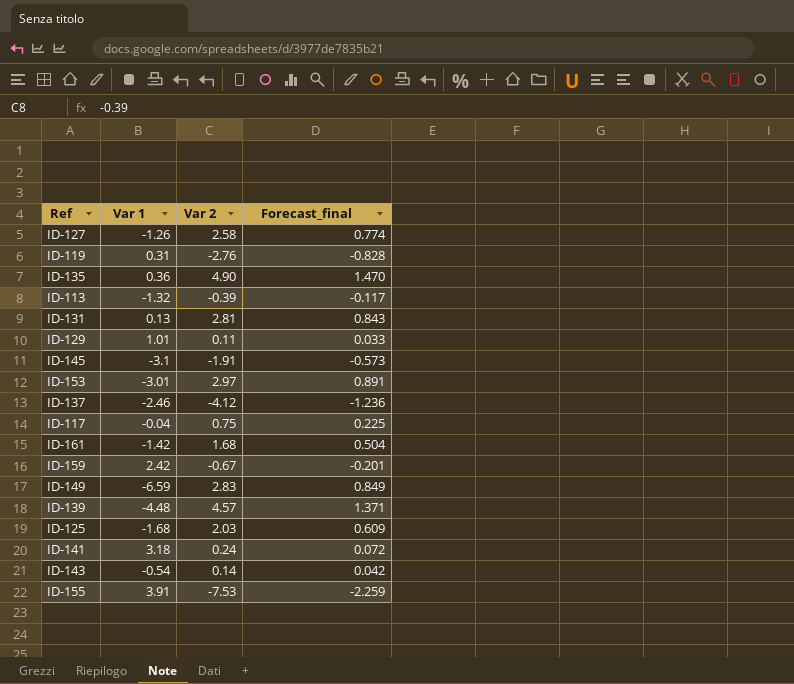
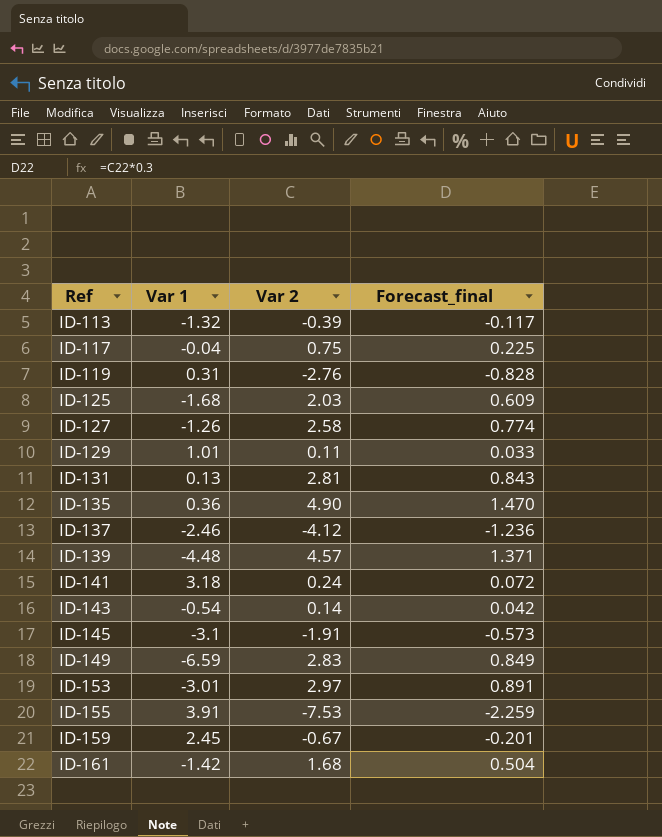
row order: none -> Ref ascending
ID-159 | Var 1: 2.42 -> 2.45

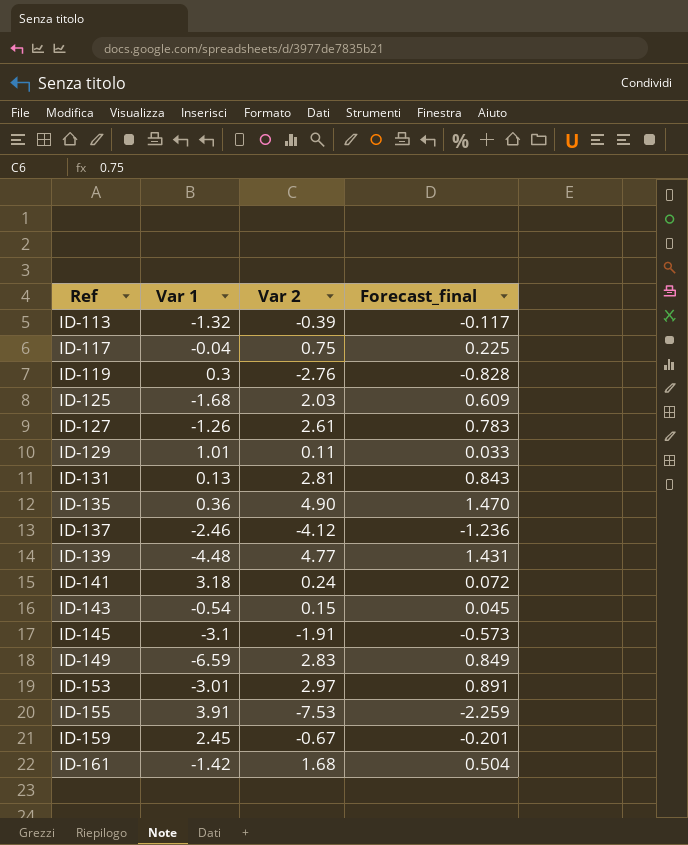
ID-119 | Var 1: 0.31 -> 0.3
ID-127 | Var 2: 2.58 -> 2.61
ID-127 | Forecast_final: 0.774 -> 0.783
ID-139 | Var 2: 4.57 -> 4.77
ID-139 | Forecast_final: 1.371 -> 1.431
ID-143 | Var 2: 0.14 -> 0.15
ID-143 | Forecast_final: 0.042 -> 0.045

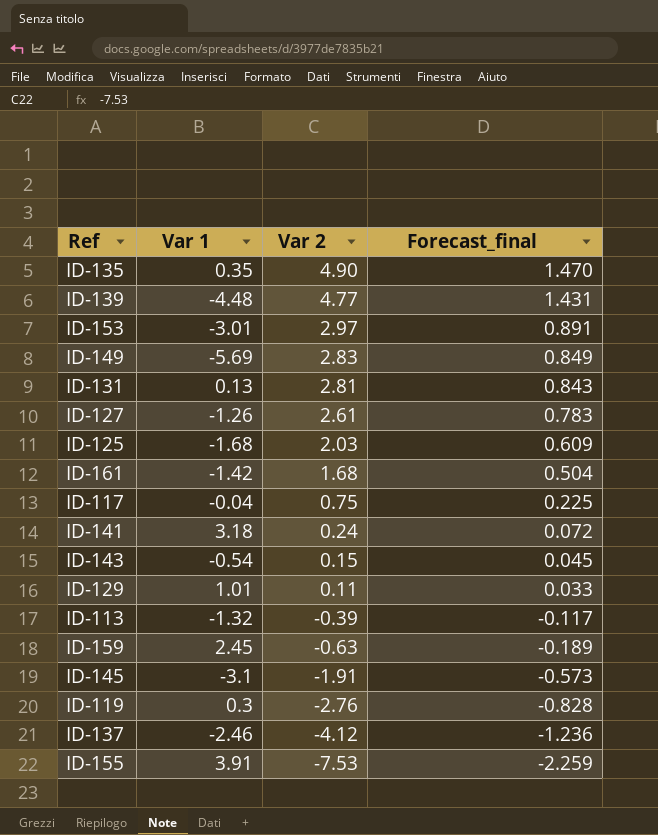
row order: Ref ascending -> Var 2 descending
ID-135 | Var 1: 0.36 -> 0.35
ID-149 | Var 1: -6.59 -> -5.69
ID-159 | Var 2: -0.67 -> -0.63
ID-159 | Forecast_final: -0.201 -> -0.189

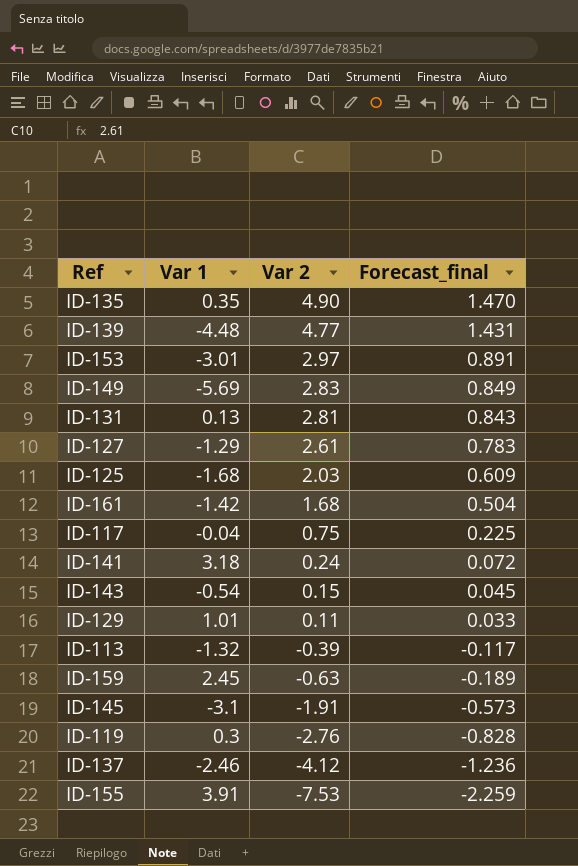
ID-127 | Var 1: -1.26 -> -1.29

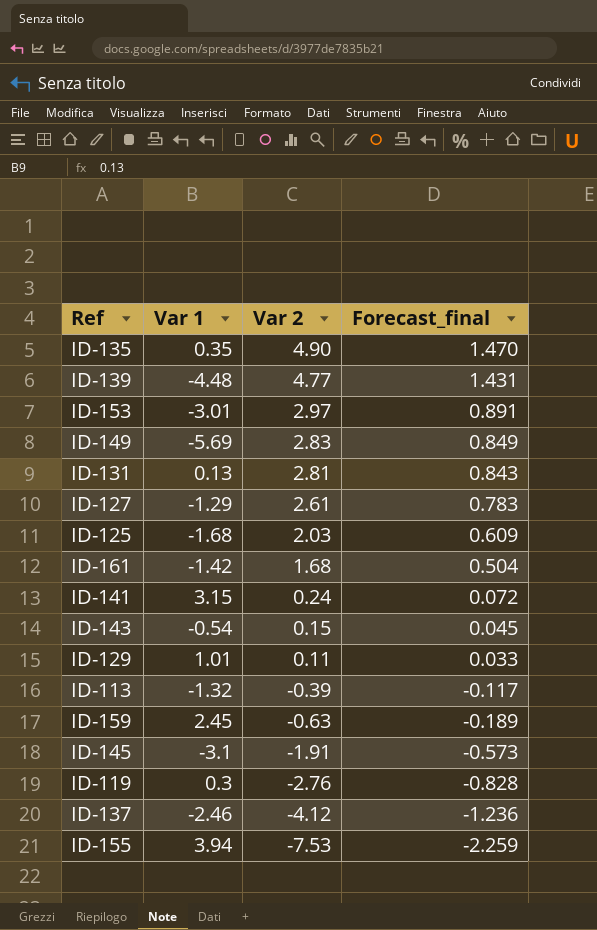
row ID-117: -0.04 | 0.75 | 0.225 -> none
ID-141 | Var 1: 3.18 -> 3.15
ID-155 | Var 1: 3.91 -> 3.94

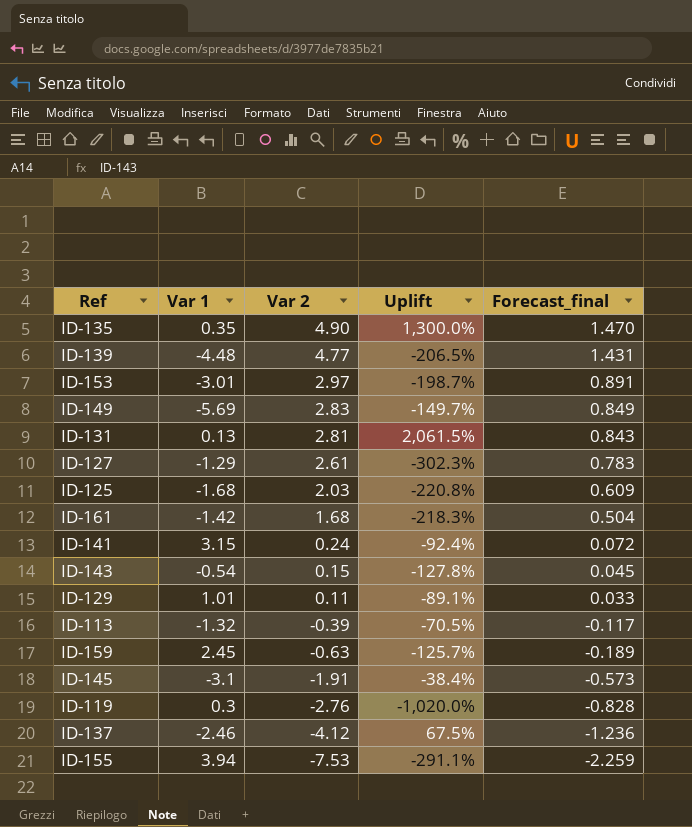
column Uplift | formula: none -> ([Var 2] - [Var 1]) / [Var 1]

